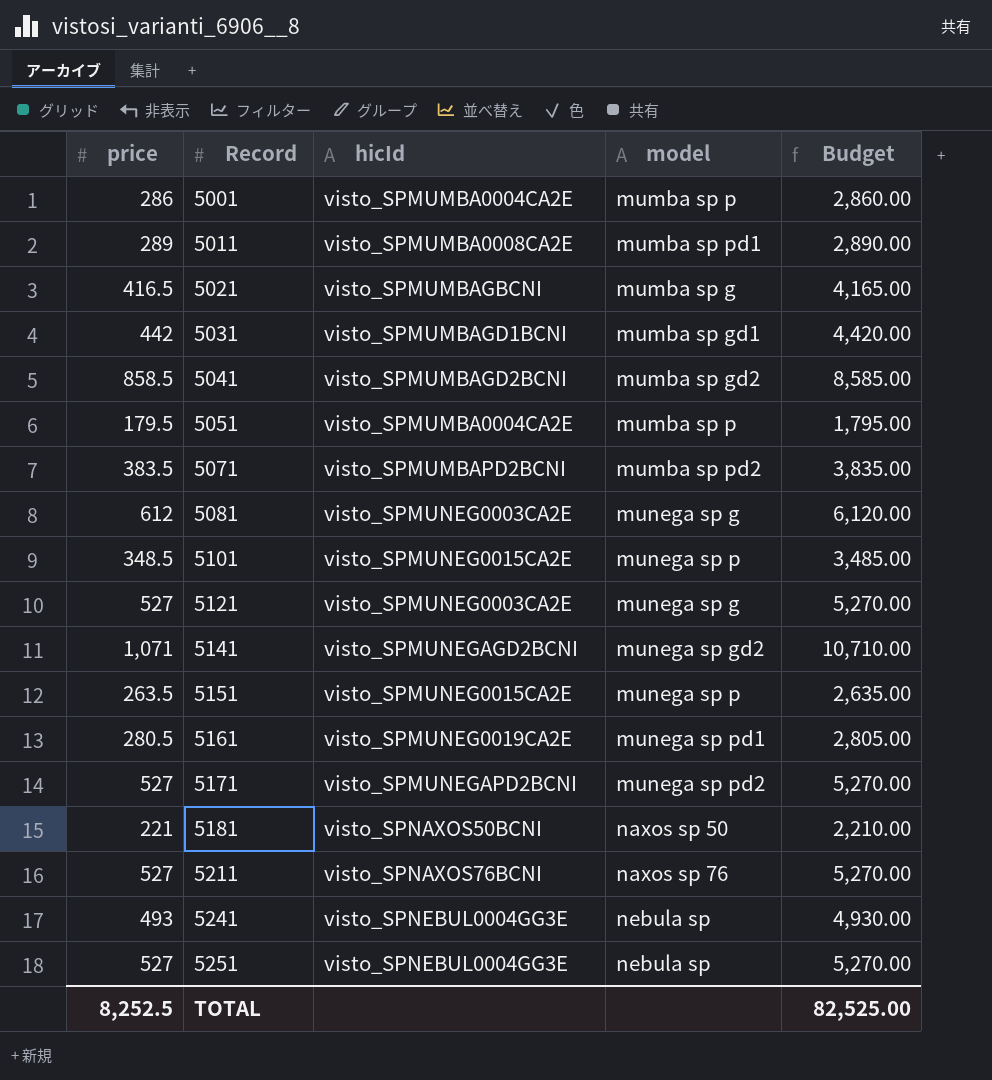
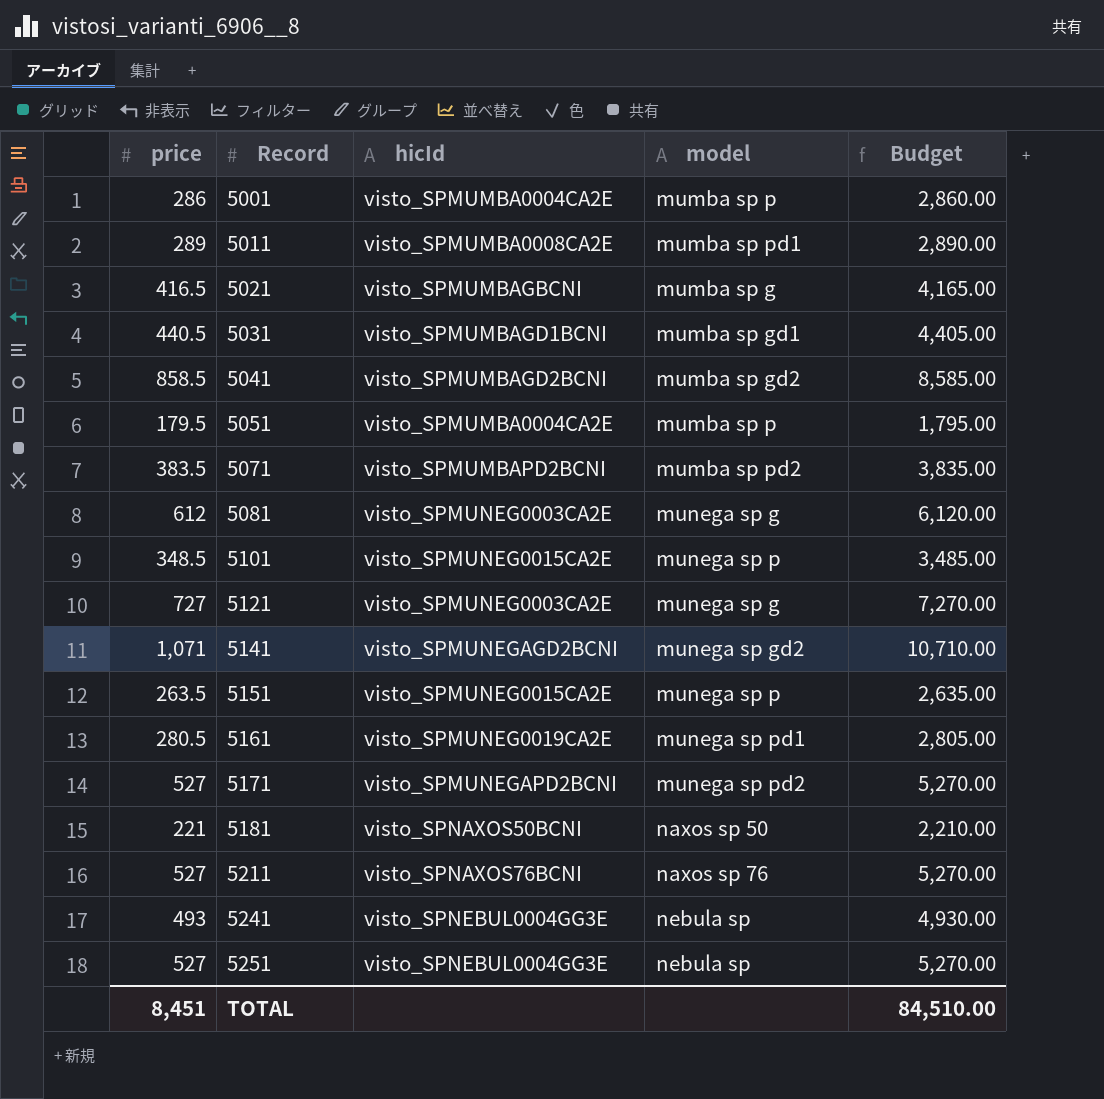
5031 | price: 442 -> 440.5
5031 | Budget: 4,420.00 -> 4,405.00
5121 | price: 527 -> 727
5121 | Budget: 5,270.00 -> 7,270.00
TOTAL | price: 8,252.5 -> 8,451
TOTAL | Budget: 82,525.00 -> 84,510.00

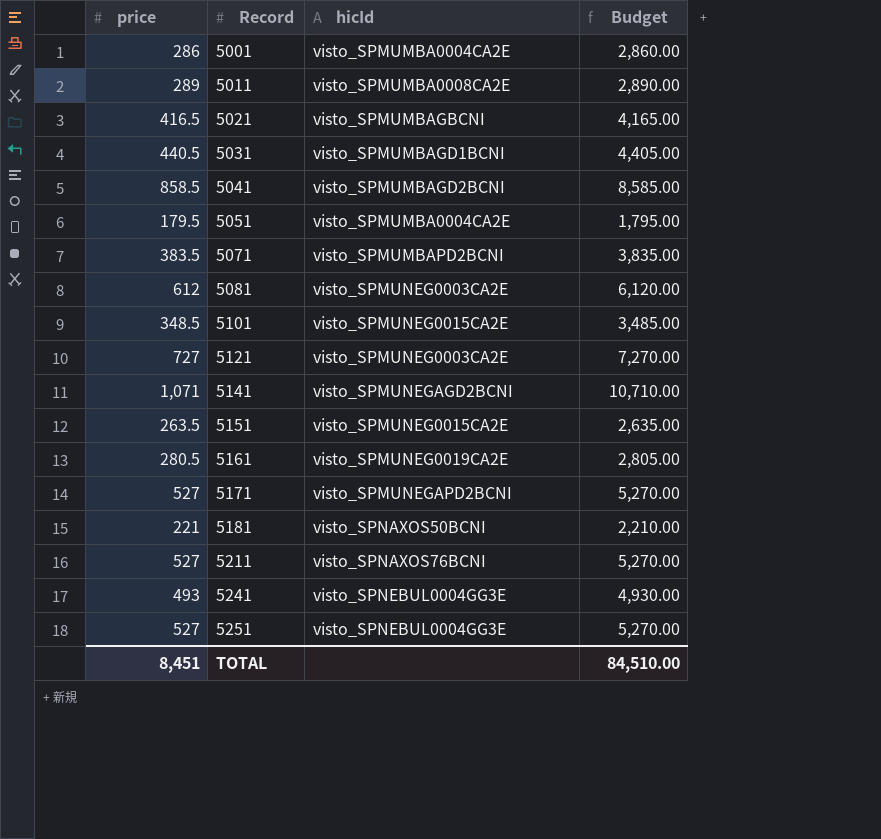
column model | position: 4 -> none

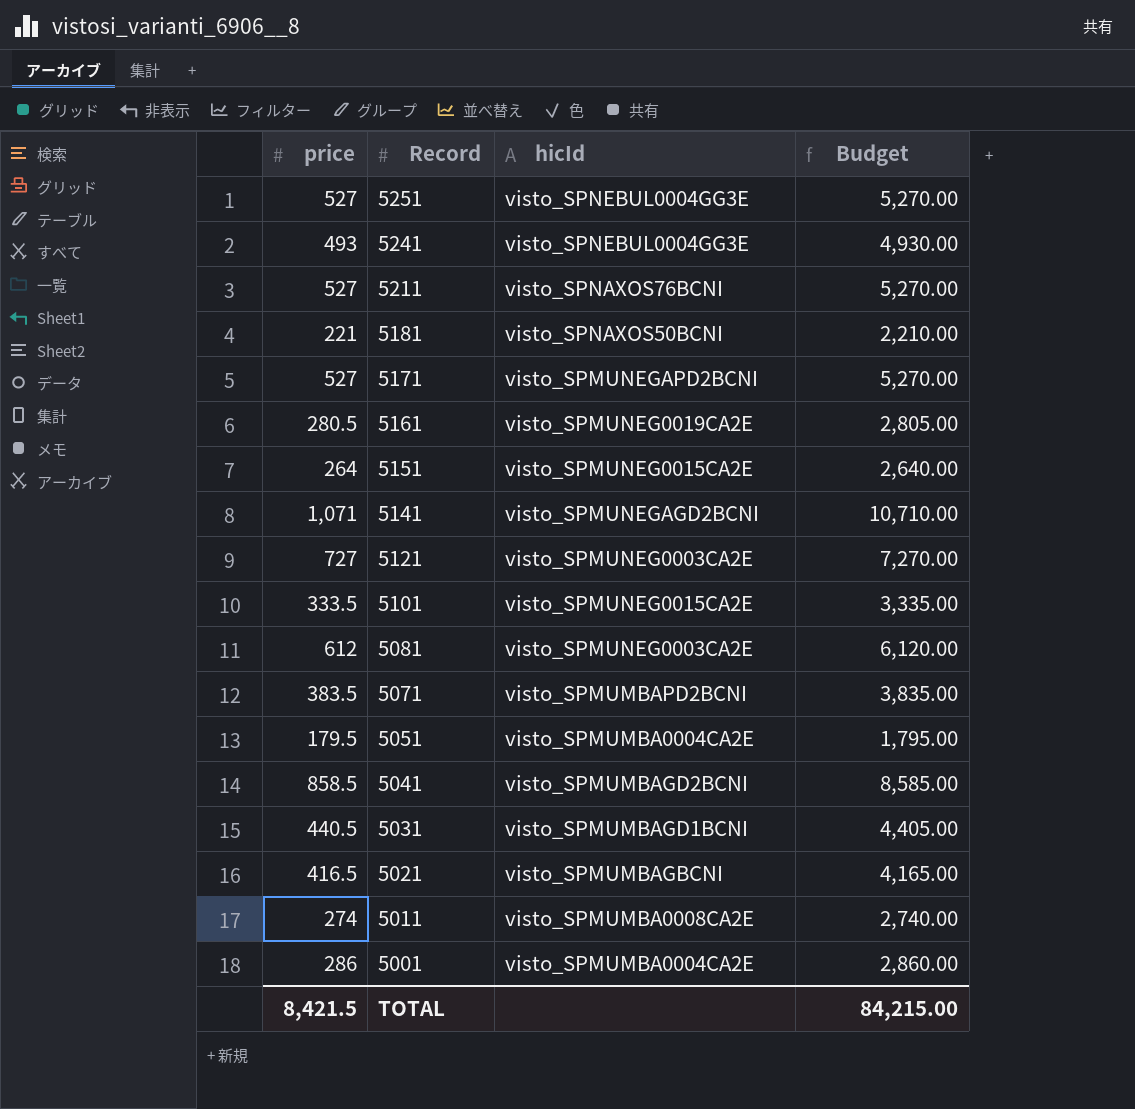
row order: Record ascending -> Record descending
5151 | price: 263.5 -> 264
5151 | Budget: 2,635.00 -> 2,640.00
5101 | price: 348.5 -> 333.5
5101 | Budget: 3,485.00 -> 3,335.00
5011 | price: 289 -> 274
5011 | Budget: 2,890.00 -> 2,740.00
TOTAL | price: 8,451 -> 8,421.5
TOTAL | Budget: 84,510.00 -> 84,215.00

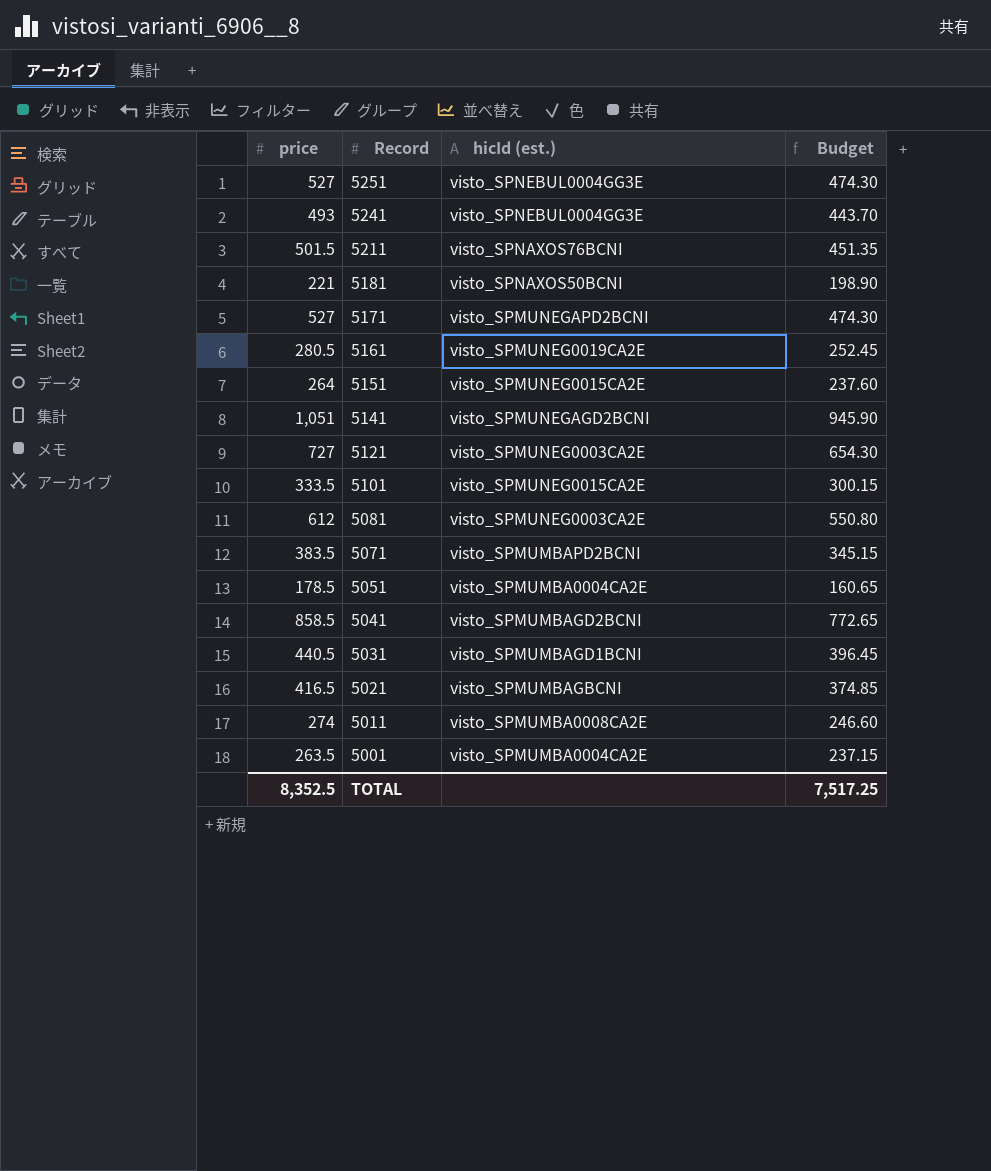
column name: hicId -> hicId (est.)
column Budget | formula: [price] * 10 -> [price] * 0.9
5211 | price: 527 -> 501.5
5141 | price: 1,071 -> 1,051
5051 | price: 179.5 -> 178.5
5001 | price: 286 -> 263.5
TOTAL | price: 8,421.5 -> 8,352.5
TOTAL | Budget: 84,215.00 -> 7,517.25

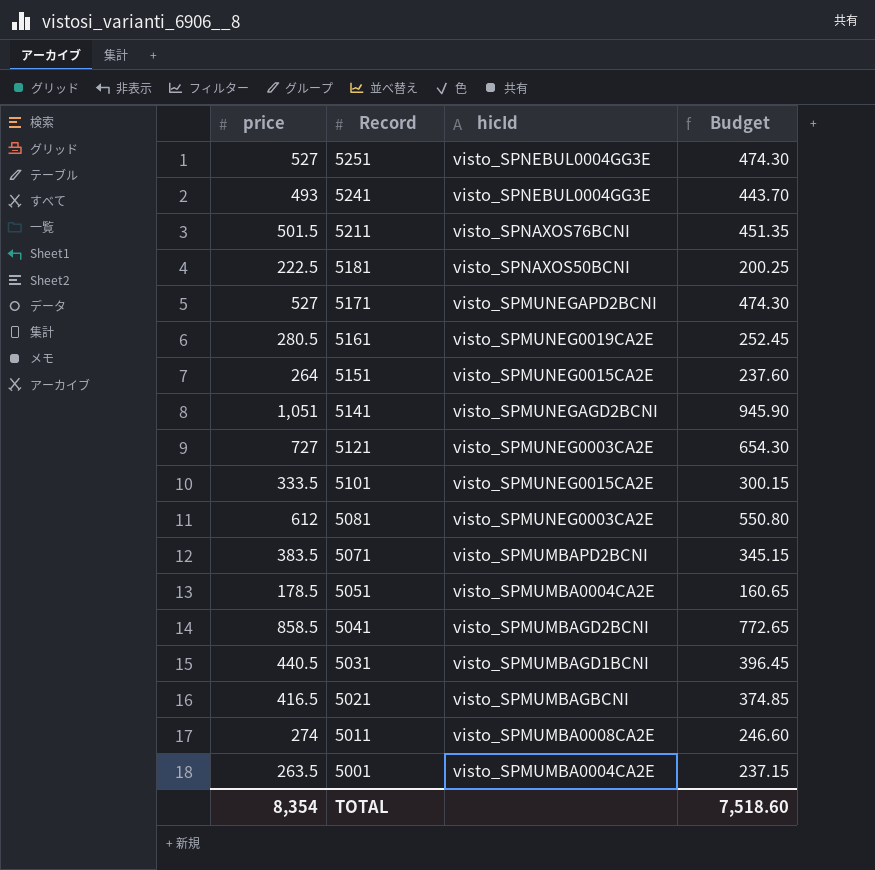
column name: hicId (est.) -> hicId
5181 | price: 221 -> 222.5
5181 | Budget: 198.90 -> 200.25
TOTAL | price: 8,352.5 -> 8,354
TOTAL | Budget: 7,517.25 -> 7,518.60

